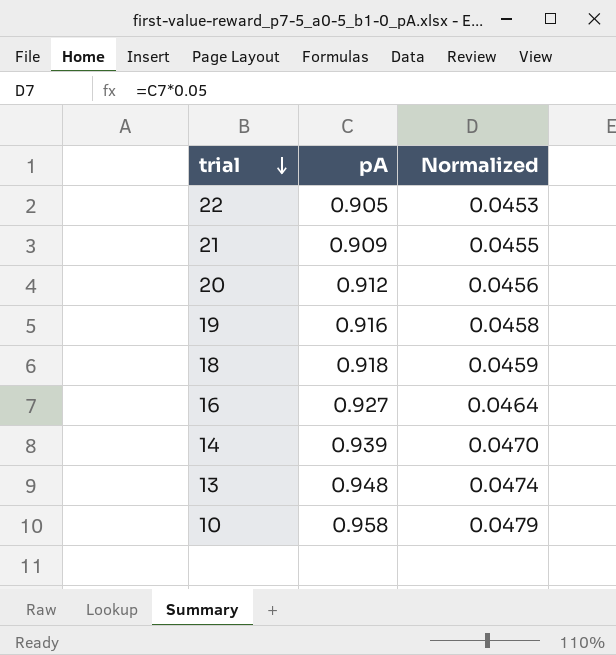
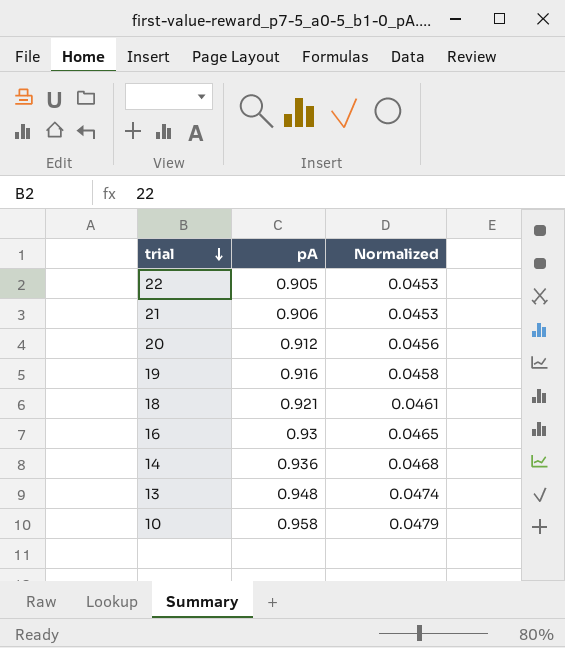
21 | pA: 0.909 -> 0.906
21 | Normalized: 0.0455 -> 0.0453
18 | pA: 0.918 -> 0.921
18 | Normalized: 0.0459 -> 0.0461
16 | pA: 0.927 -> 0.93
16 | Normalized: 0.0464 -> 0.0465
14 | pA: 0.939 -> 0.936
14 | Normalized: 0.0470 -> 0.0468

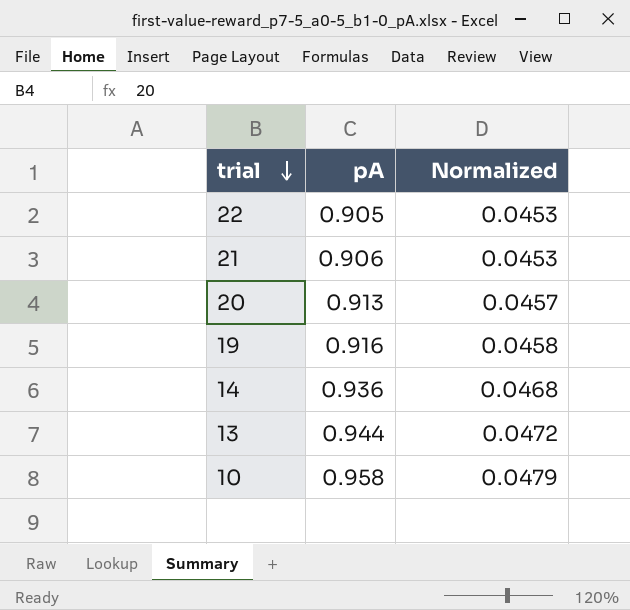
row 18: 0.921 | 0.0461 -> none
row 16: 0.93 | 0.0465 -> none
20 | pA: 0.912 -> 0.913
20 | Normalized: 0.0456 -> 0.0457
13 | pA: 0.948 -> 0.944
13 | Normalized: 0.0474 -> 0.0472

